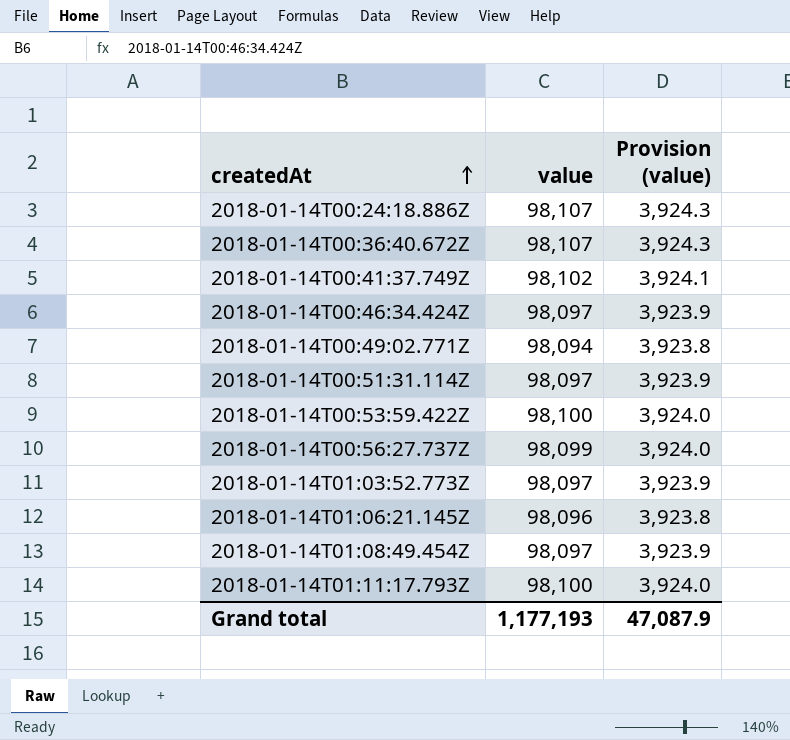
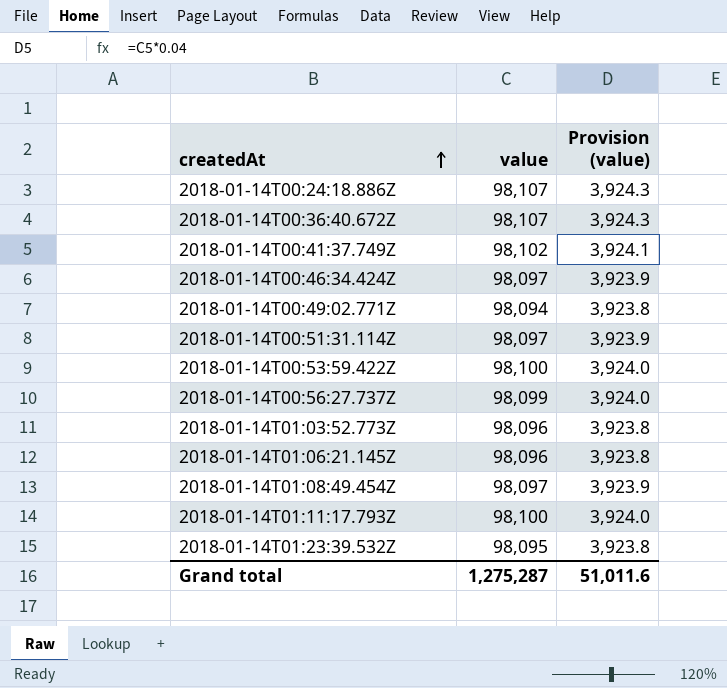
2018-01-14T01:03:52.773Z | value: 98,097 -> 98,096
2018-01-14T01:03:52.773Z | Provision (value): 3,923.9 -> 3,923.8
row 2018-01-14T01:23:39.532Z: none -> 98,095 | 3,923.8
Grand total | value: 1,177,193 -> 1,275,287
Grand total | Provision (value): 47,087.9 -> 51,011.6

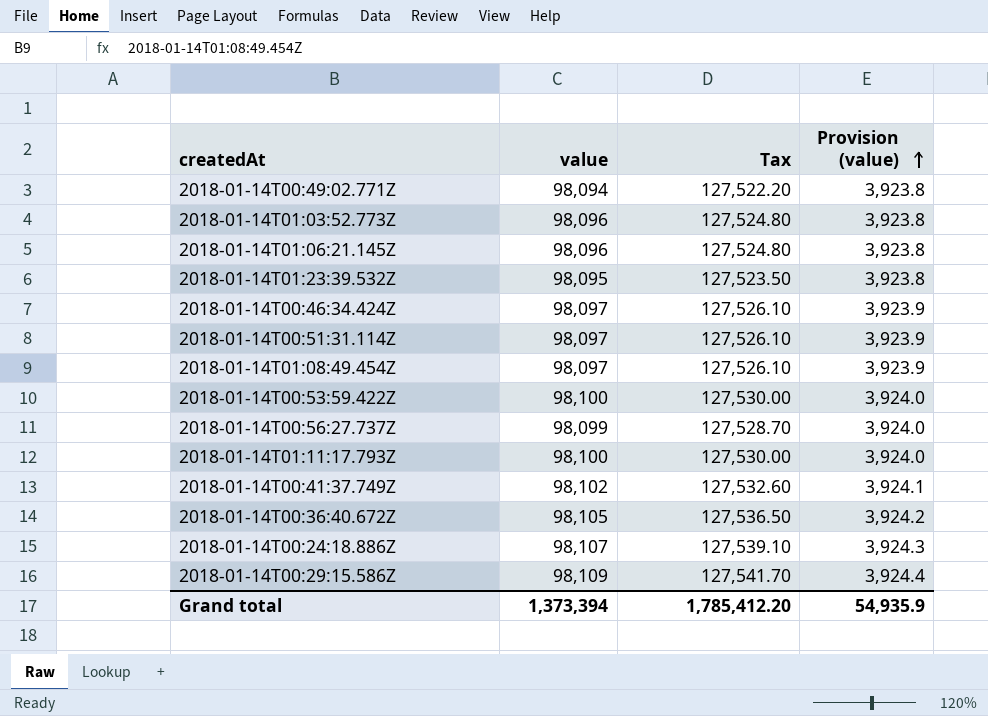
row order: createdAt ascending -> Provision (value) ascending
column Tax | formula: none -> [value] * 1.3
2018-01-14T00:36:40.672Z | value: 98,107 -> 98,105
2018-01-14T00:36:40.672Z | Provision (value): 3,924.3 -> 3,924.2
row 2018-01-14T00:29:15.586Z: none -> 98,109 | 127,541.70 | 3,924.4
Grand total | value: 1,275,287 -> 1,373,394
Grand total | Provision (value): 51,011.6 -> 54,935.9

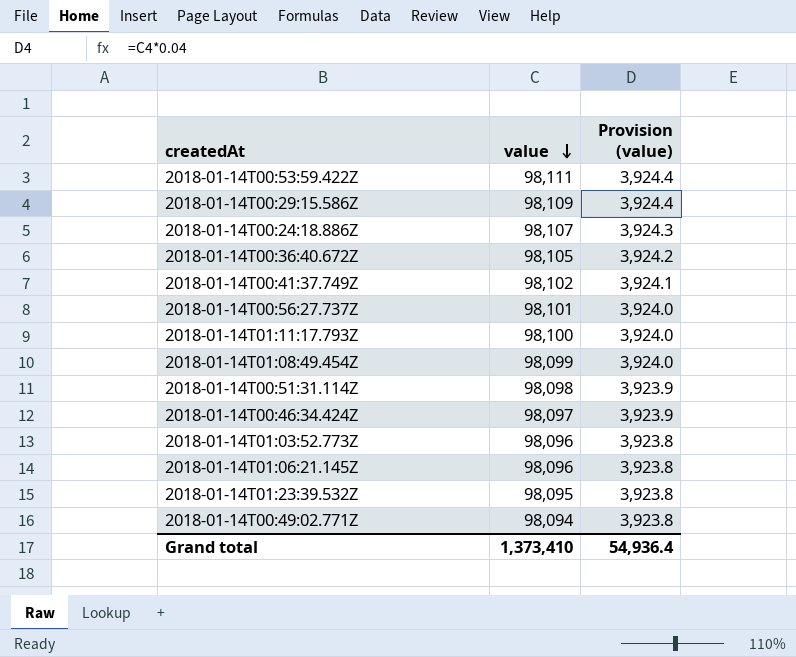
row order: Provision (value) ascending -> value descending
column Tax | formula: [value] * 1.3 -> none
2018-01-14T00:53:59.422Z | value: 98,100 -> 98,111
2018-01-14T00:53:59.422Z | Provision (value): 3,924.0 -> 3,924.4
2018-01-14T00:56:27.737Z | value: 98,099 -> 98,101
2018-01-14T01:08:49.454Z | value: 98,097 -> 98,099
2018-01-14T01:08:49.454Z | Provision (value): 3,923.9 -> 3,924.0
2018-01-14T00:51:31.114Z | value: 98,097 -> 98,098
Grand total | value: 1,373,394 -> 1,373,410
Grand total | Provision (value): 54,935.9 -> 54,936.4

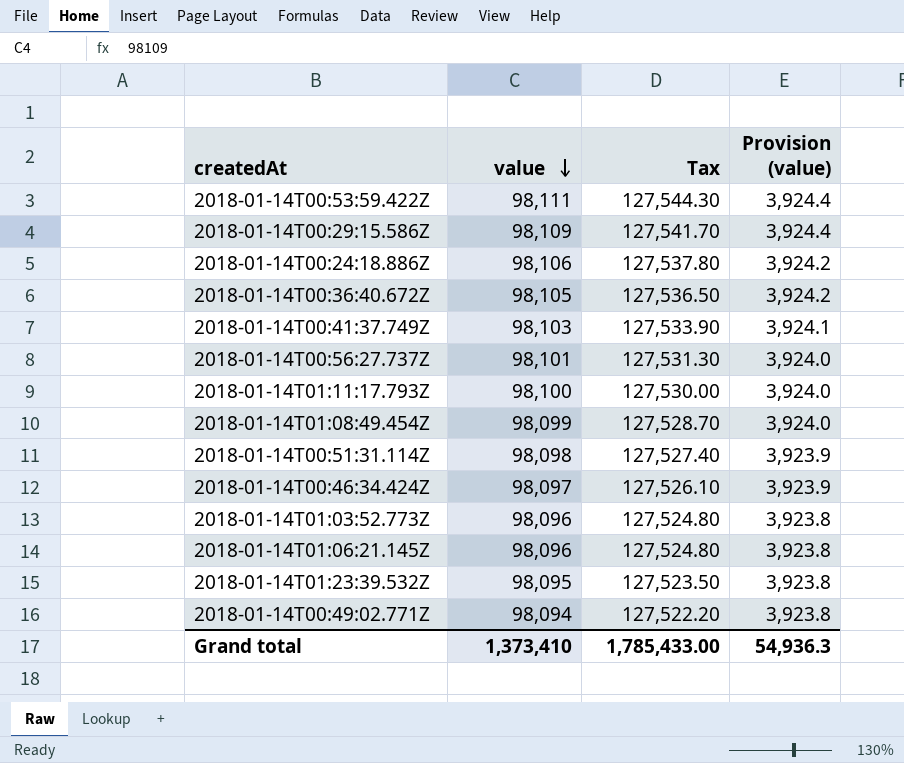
column Tax | formula: none -> [value] * 1.3
2018-01-14T00:24:18.886Z | value: 98,107 -> 98,106
2018-01-14T00:24:18.886Z | Provision (value): 3,924.3 -> 3,924.2
2018-01-14T00:41:37.749Z | value: 98,102 -> 98,103
Grand total | Provision (value): 54,936.4 -> 54,936.3

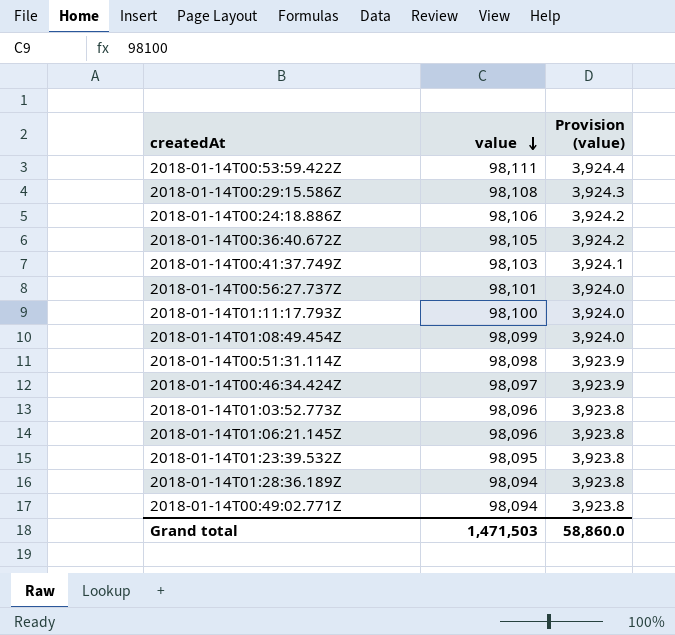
column Tax | formula: [value] * 1.3 -> none
2018-01-14T00:29:15.586Z | value: 98,109 -> 98,108
2018-01-14T00:29:15.586Z | Provision (value): 3,924.4 -> 3,924.3
row 2018-01-14T01:28:36.189Z: none -> 98,094 | 3,923.8
Grand total | value: 1,373,410 -> 1,471,503
Grand total | Provision (value): 54,936.3 -> 58,860.0

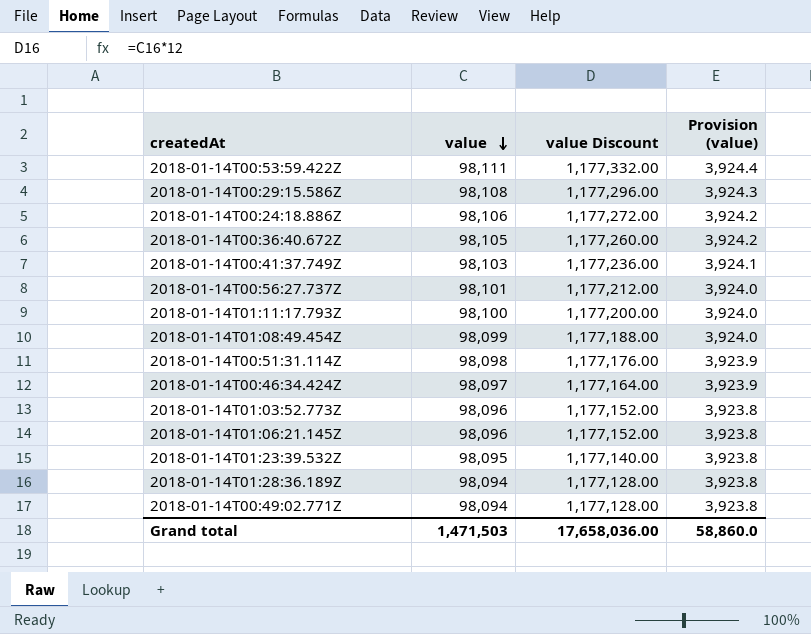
column value Discount | formula: none -> [value] * 12

